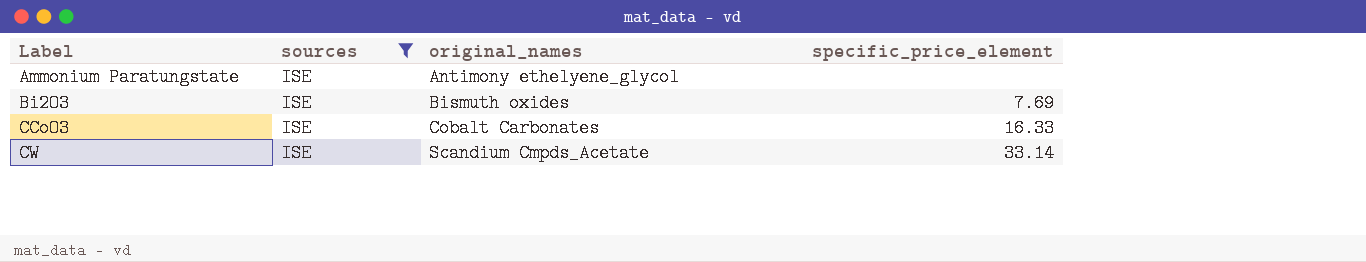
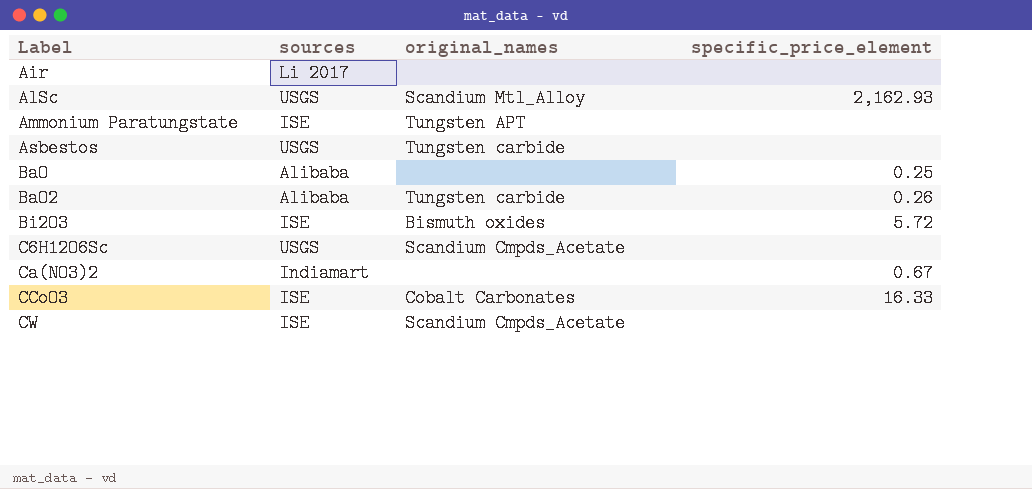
filter: sources = ISE -> none
Ammonium Paratungstate | original_names: Antimony ethelyene_glycol -> Tungsten APT
Bi2O3 | specific_price_element: 7.69 -> 5.72
CW | specific_price_element: 33.14 -> none

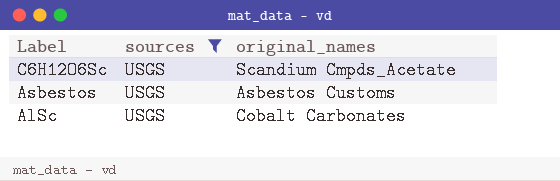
filter: none -> sources = USGS
row order: Label ascending -> Label descending
column specific_price_element | position: 4 -> none
Asbestos | original_names: Tungsten carbide -> Asbestos Customs
AlSc | original_names: Scandium Mtl_Alloy -> Cobalt Carbonates

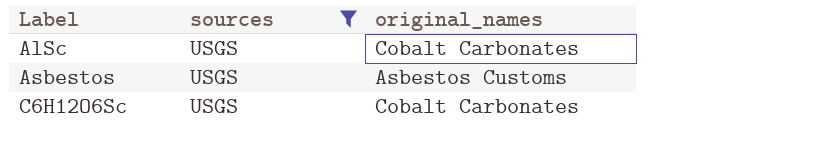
row order: Label descending -> Label ascending
C6H12O6Sc | original_names: Scandium Cmpds_Acetate -> Cobalt Carbonates

